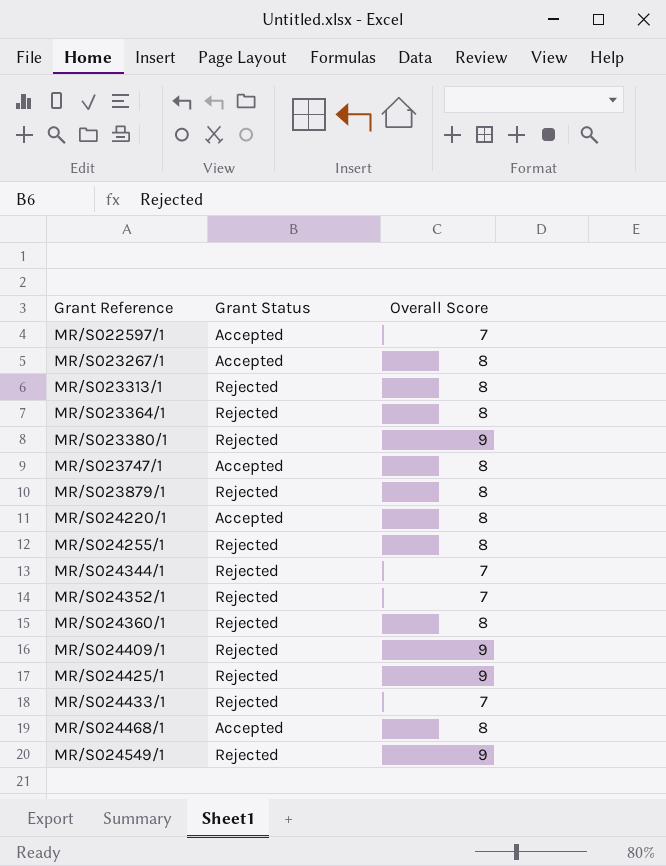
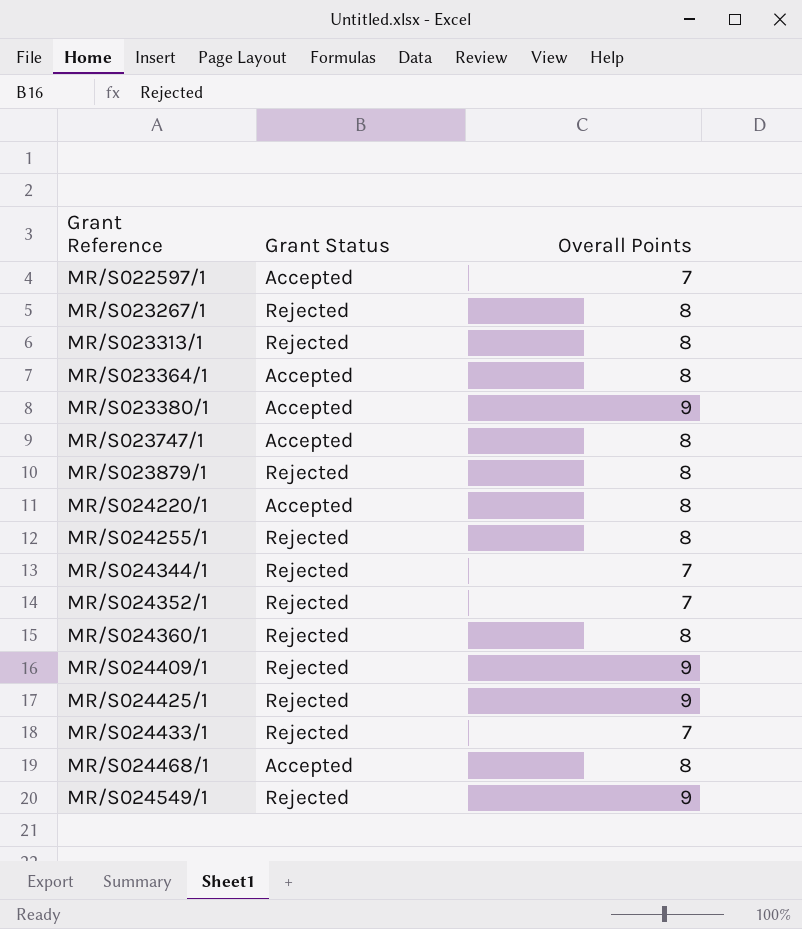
column name: Overall Score -> Overall Points
MR/S023267/1 | Grant Status: Accepted -> Rejected
MR/S023364/1 | Grant Status: Rejected -> Accepted
MR/S023380/1 | Grant Status: Rejected -> Accepted

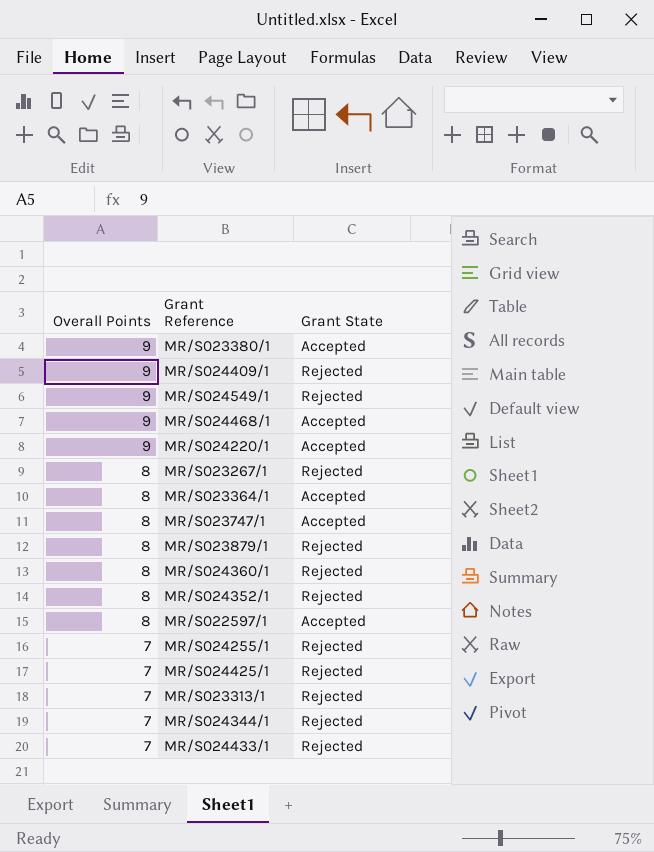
row order: Grant Reference ascending -> Overall Points descending
column Overall Points | position: 3 -> 1
column name: Grant Status -> Grant State
MR/S024468/1 | Overall Points: 8 -> 9
MR/S024220/1 | Overall Points: 8 -> 9
MR/S024352/1 | Overall Points: 7 -> 8
MR/S022597/1 | Overall Points: 7 -> 8
MR/S024255/1 | Overall Points: 8 -> 7
MR/S024425/1 | Overall Points: 9 -> 7
MR/S023313/1 | Overall Points: 8 -> 7

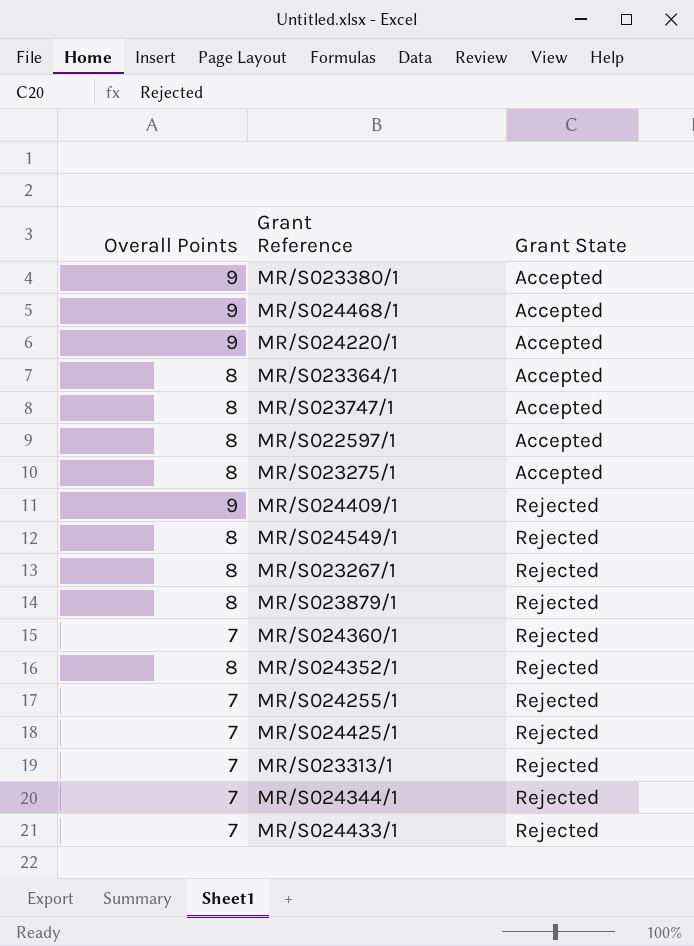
row order: Overall Points descending -> Grant State ascending
row MR/S023275/1: none -> 8 | Accepted
MR/S024549/1 | Overall Points: 9 -> 8
MR/S024360/1 | Overall Points: 8 -> 7

